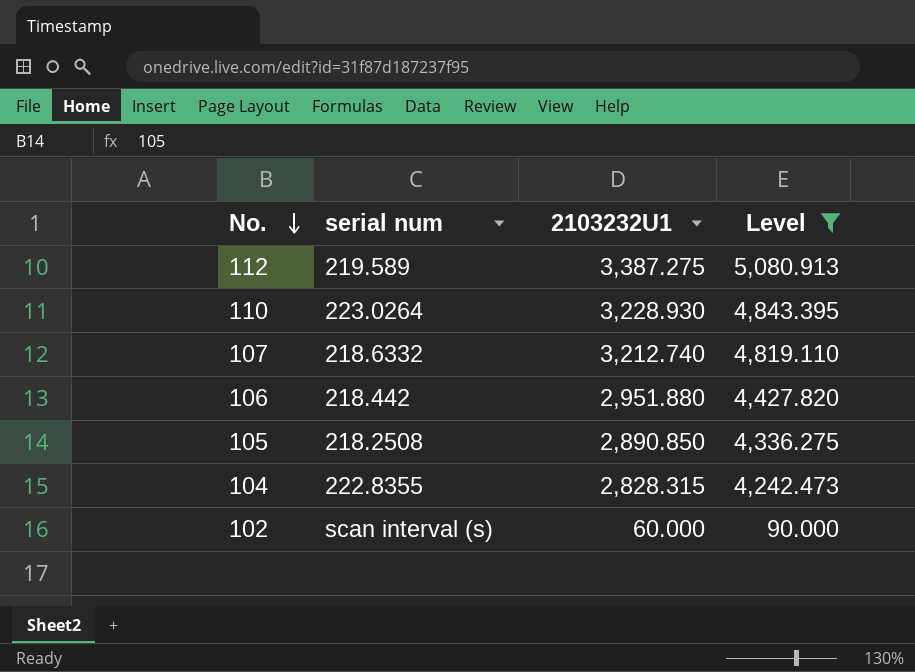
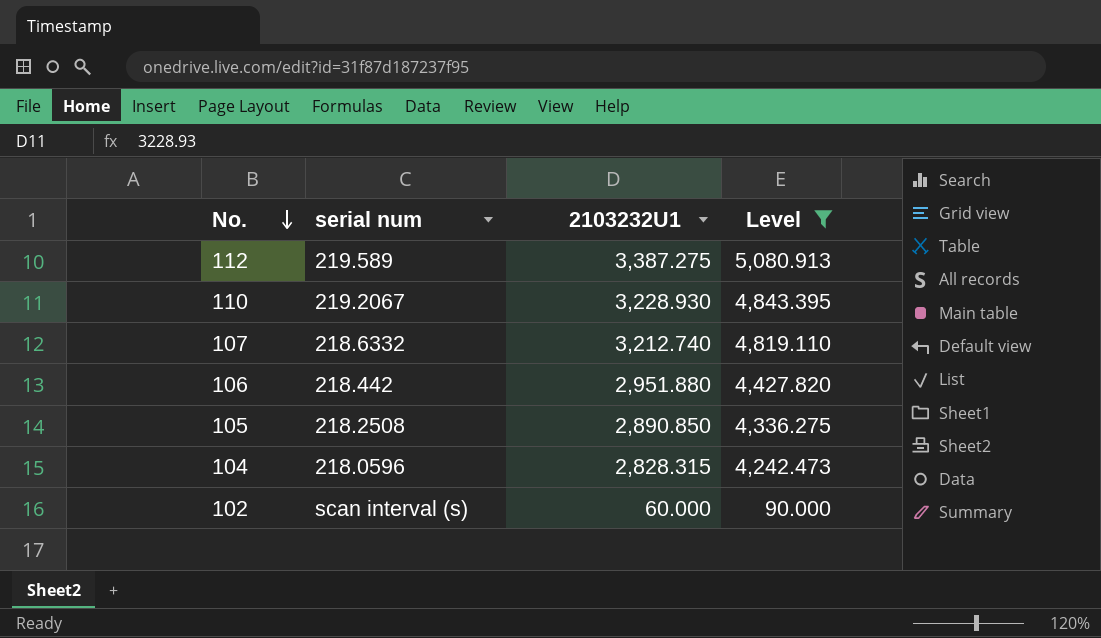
110 | serial num: 223.0264 -> 219.2067
104 | serial num: 222.8355 -> 218.0596

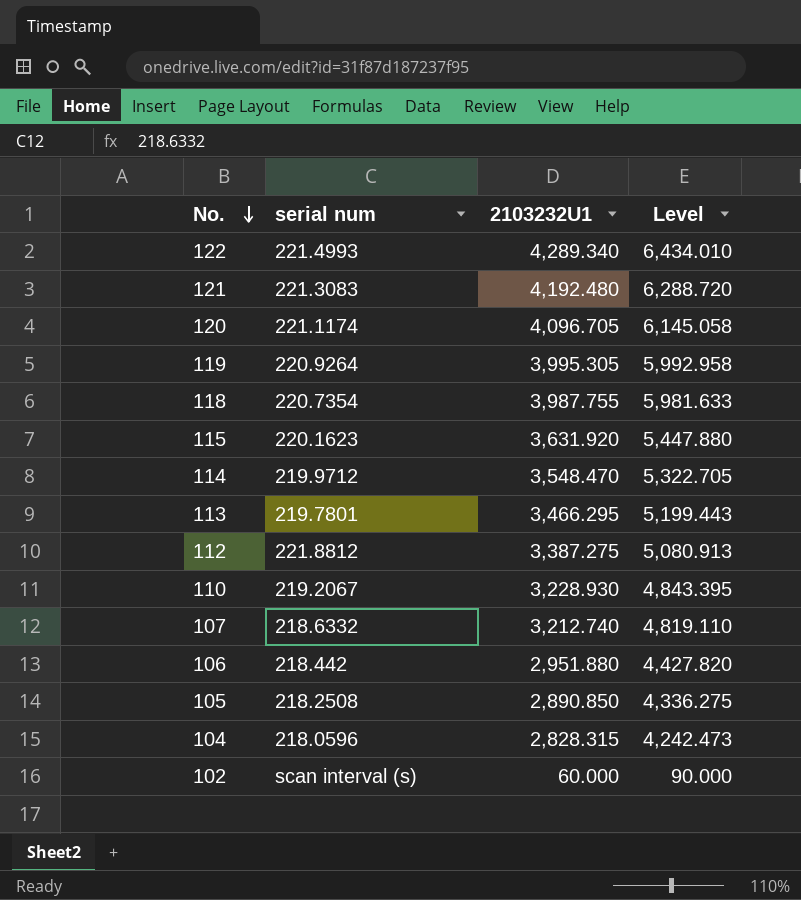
filter: Level <= 5,080.913 -> none
112 | serial num: 219.589 -> 221.8812

